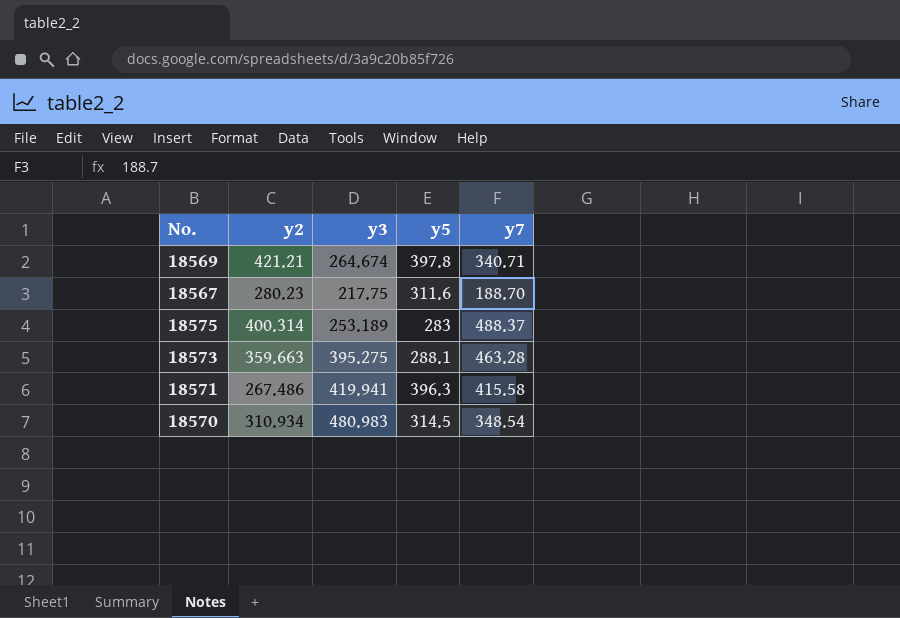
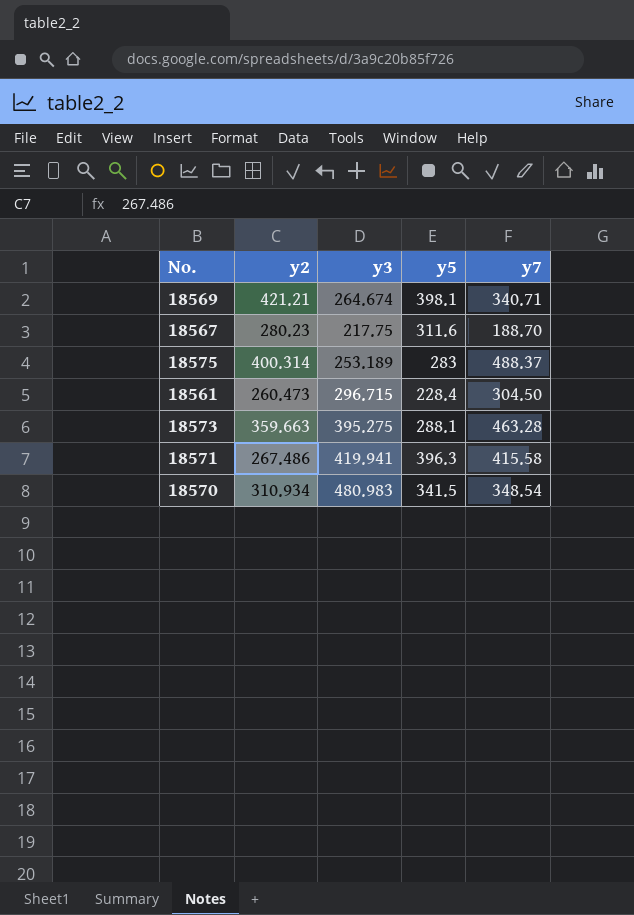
18569 | y5: 397.8 -> 398.1
row 18561: none -> 260.473 | 296.715 | 228.4 | 304.50
18570 | y5: 314.5 -> 341.5

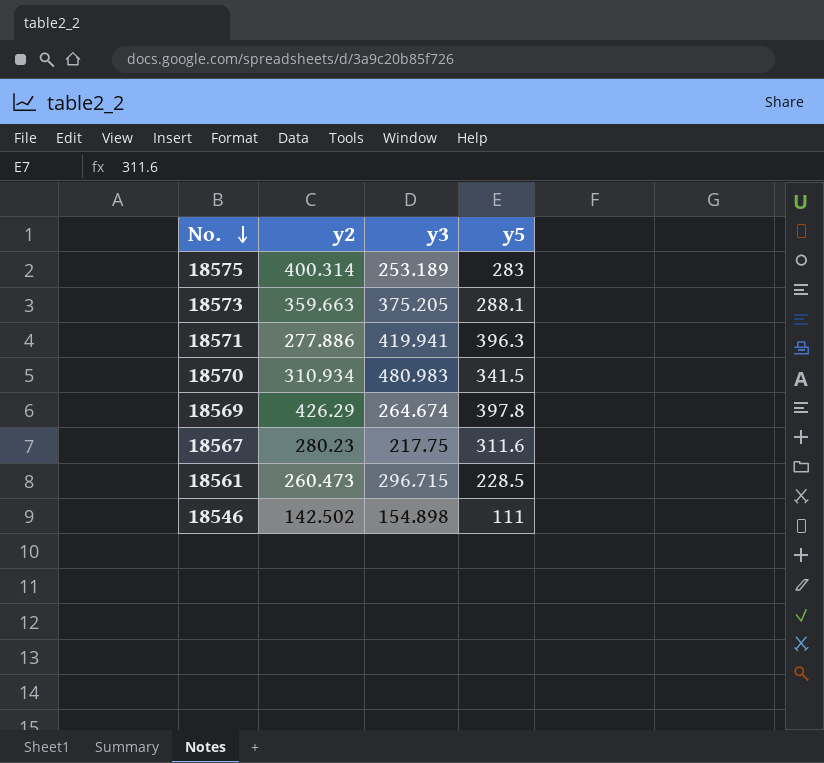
row order: none -> No. descending
column y7 | position: 5 -> none
18573 | y3: 395.275 -> 375.205
18571 | y2: 267.486 -> 277.886
18569 | y2: 421.21 -> 426.29
18569 | y5: 398.1 -> 397.8
18561 | y5: 228.4 -> 228.5
row 18546: none -> 142.502 | 154.898 | 111

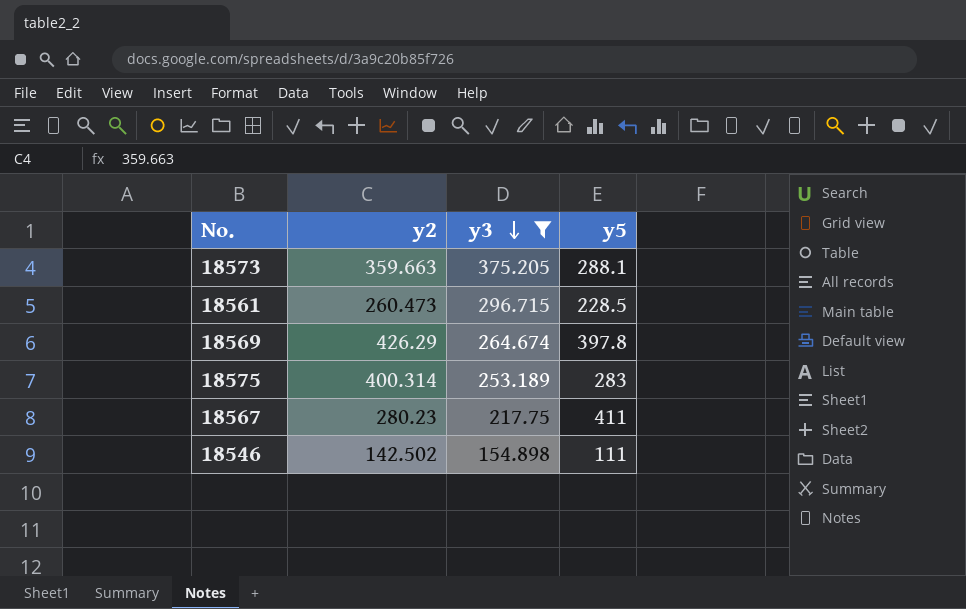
filter: none -> y3 <= 375.205
row order: No. descending -> y3 descending
18567 | y5: 311.6 -> 411

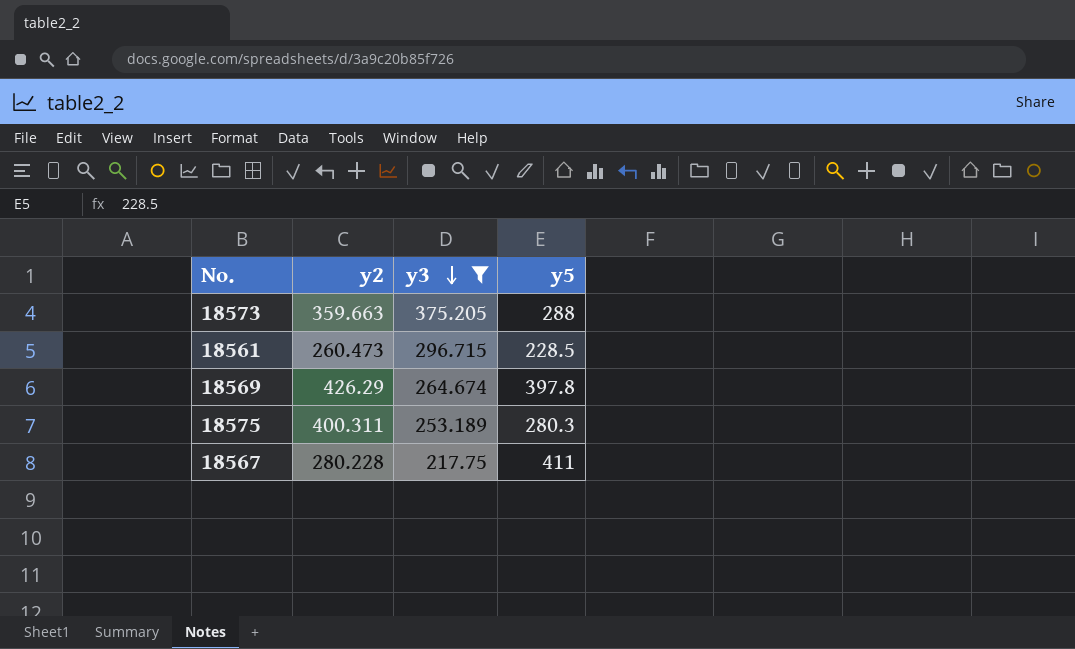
row 18546: 142.502 | 154.898 | 111 -> none
18573 | y5: 288.1 -> 288
18575 | y2: 400.314 -> 400.311
18575 | y5: 283 -> 280.3
18567 | y2: 280.23 -> 280.228

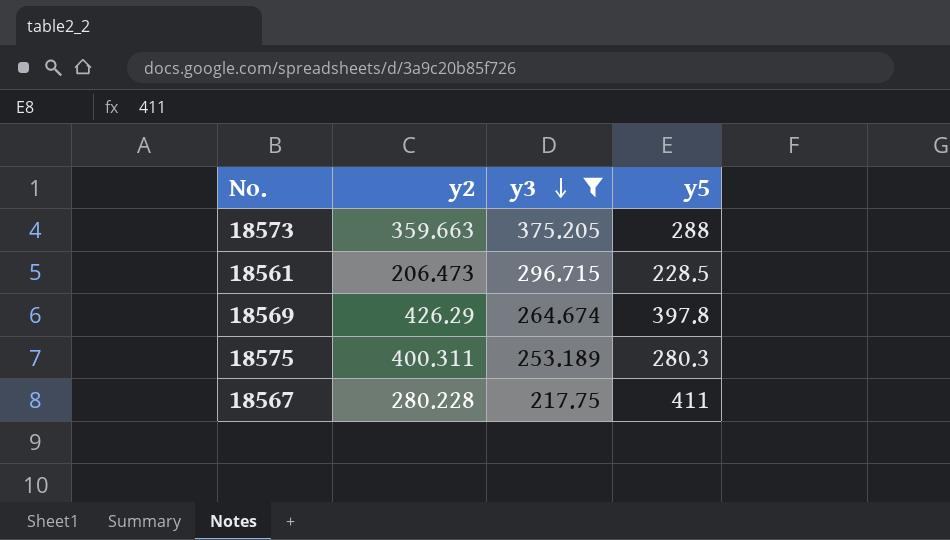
18561 | y2: 260.473 -> 206.473

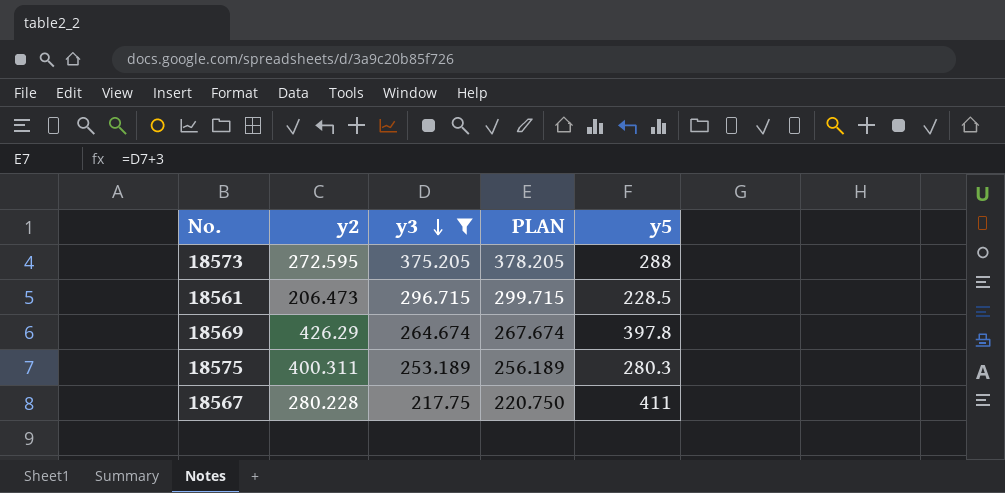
column PLAN | formula: none -> [y3] + 3
18573 | y2: 359.663 -> 272.595

